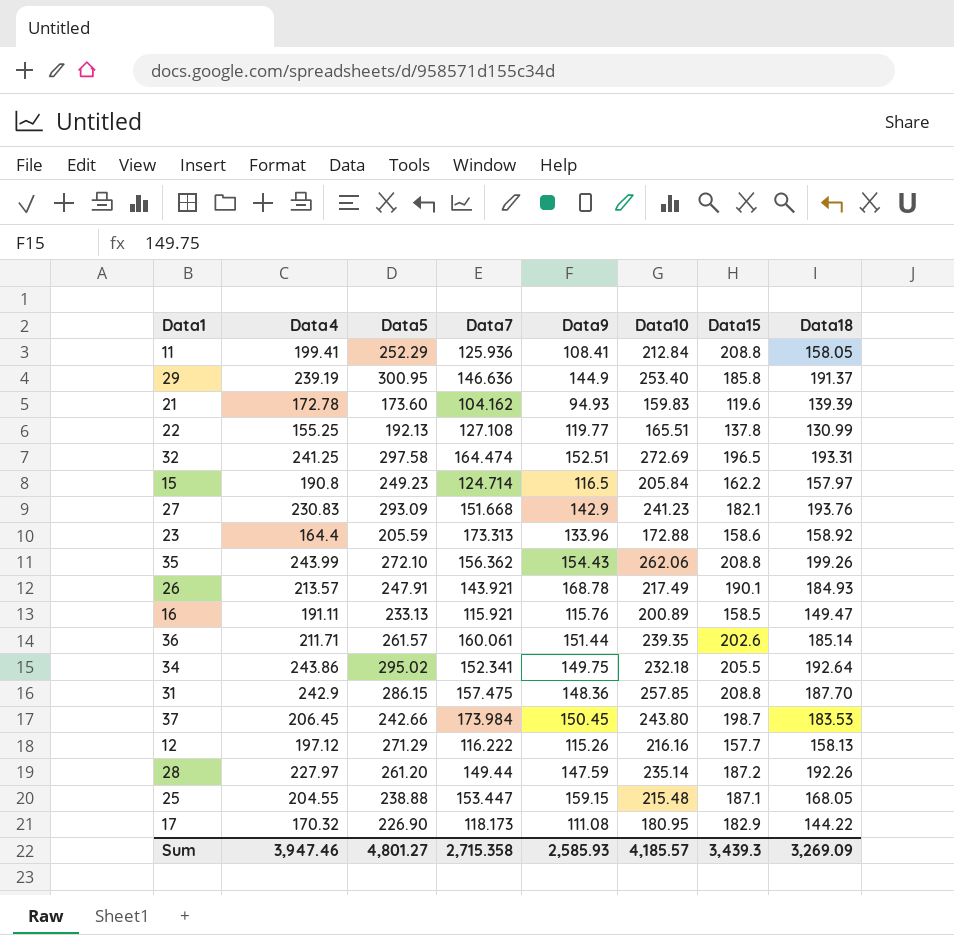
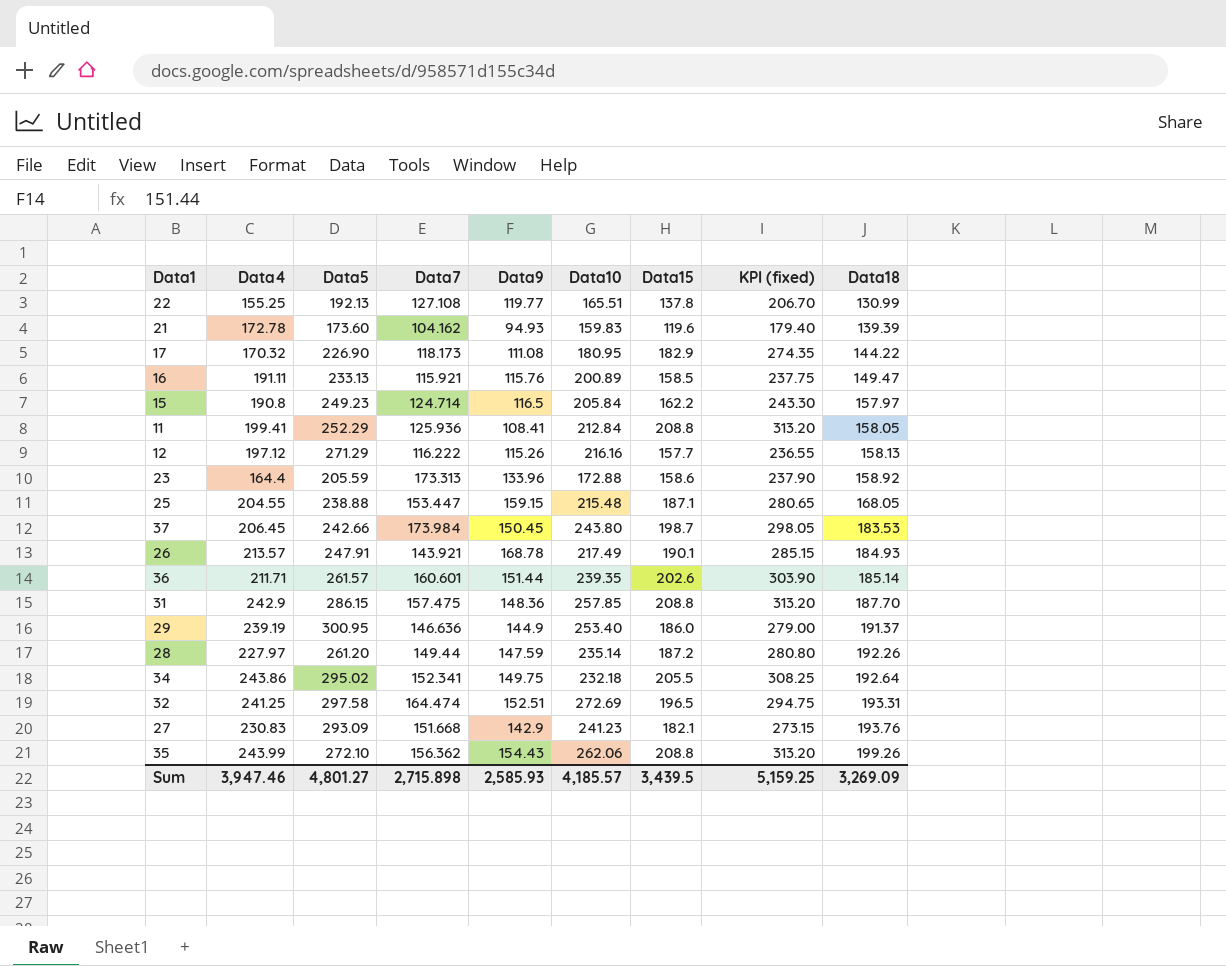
row order: none -> Data18 ascending
column KPI (fixed) | formula: none -> [Data15] * 1.5
36 | Data7: 160.061 -> 160.601
29 | Data15: 185.8 -> 186.0
Sum | Data7: 2,715.358 -> 2,715.898
Sum | Data15: 3,439.3 -> 3,439.5

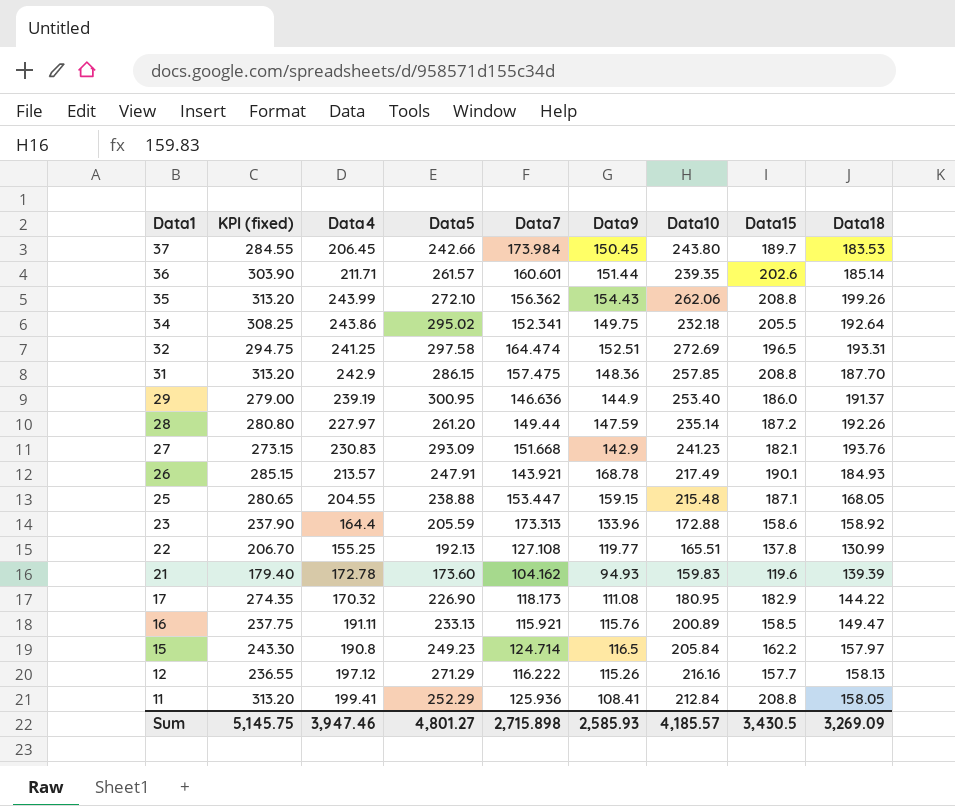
row order: Data18 ascending -> Data1 descending
column KPI (fixed) | position: 8 -> 2
37 | KPI (fixed): 298.05 -> 284.55
37 | Data15: 198.7 -> 189.7
Sum | KPI (fixed): 5,159.25 -> 5,145.75
Sum | Data15: 3,439.5 -> 3,430.5

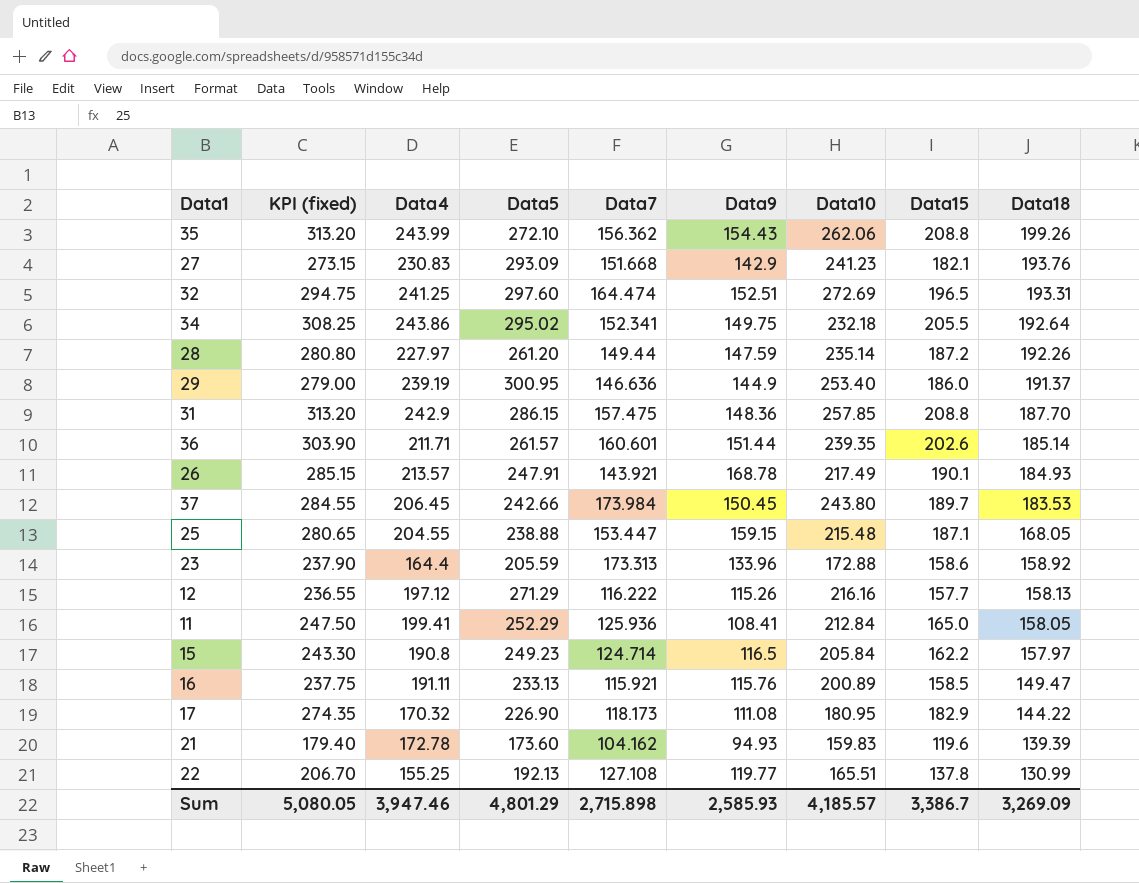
row order: Data1 descending -> Data18 descending
32 | Data5: 297.58 -> 297.60
11 | KPI (fixed): 313.20 -> 247.50
11 | Data15: 208.8 -> 165.0
Sum | KPI (fixed): 5,145.75 -> 5,080.05
Sum | Data5: 4,801.27 -> 4,801.29
Sum | Data15: 3,430.5 -> 3,386.7

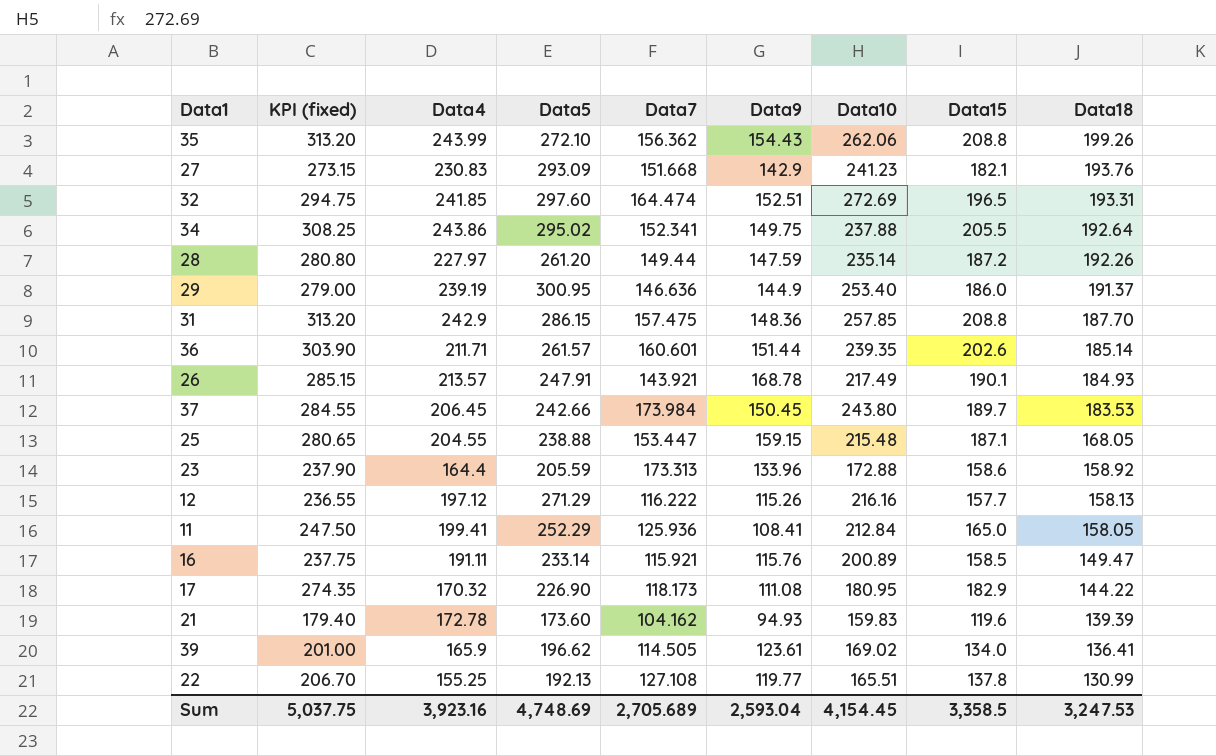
row 15: 243.30 | 190.8 | 249.23 | 124.714 | 116.5 | 205.84 | 162.2 | 157.97 -> none
32 | Data4: 241.25 -> 241.85
34 | Data10: 232.18 -> 237.88
16 | Data5: 233.13 -> 233.14
row 39: none -> 201.00 | 165.9 | 196.62 | 114.505 | 123.61 | 169.02 | 134.0 | 136.41
Sum | KPI (fixed): 5,080.05 -> 5,037.75
Sum | Data4: 3,947.46 -> 3,923.16
Sum | Data5: 4,801.29 -> 4,748.69
Sum | Data7: 2,715.898 -> 2,705.689
Sum | Data9: 2,585.93 -> 2,593.04
Sum | Data10: 4,185.57 -> 4,154.45
Sum | Data15: 3,386.7 -> 3,358.5
Sum | Data18: 3,269.09 -> 3,247.53

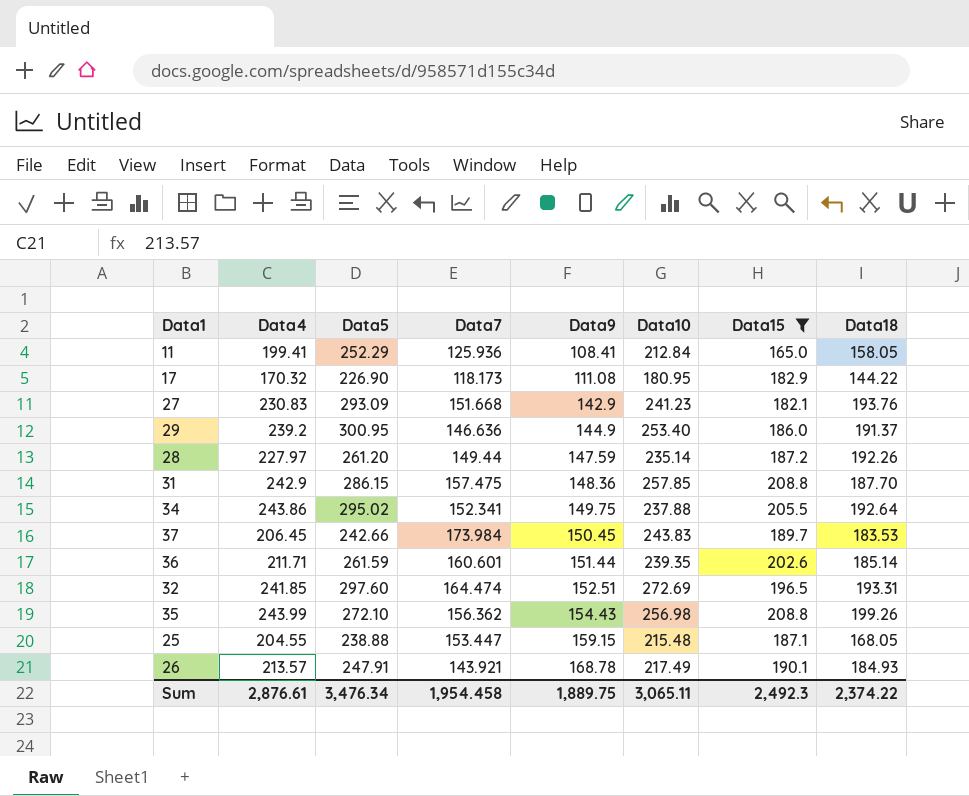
filter: none -> Data15 >= 165.0
row order: Data18 descending -> Data9 ascending
column KPI (fixed) | formula: [Data15] * 1.5 -> none
29 | Data4: 239.19 -> 239.2
37 | Data10: 243.80 -> 243.83
36 | Data5: 261.57 -> 261.59
35 | Data10: 262.06 -> 256.98
Sum | Data4: 3,923.16 -> 2,876.61
Sum | Data5: 4,748.69 -> 3,476.34
Sum | Data7: 2,705.689 -> 1,954.458
Sum | Data9: 2,593.04 -> 1,889.75
Sum | Data10: 4,154.45 -> 3,065.11
Sum | Data15: 3,358.5 -> 2,492.3
Sum | Data18: 3,247.53 -> 2,374.22

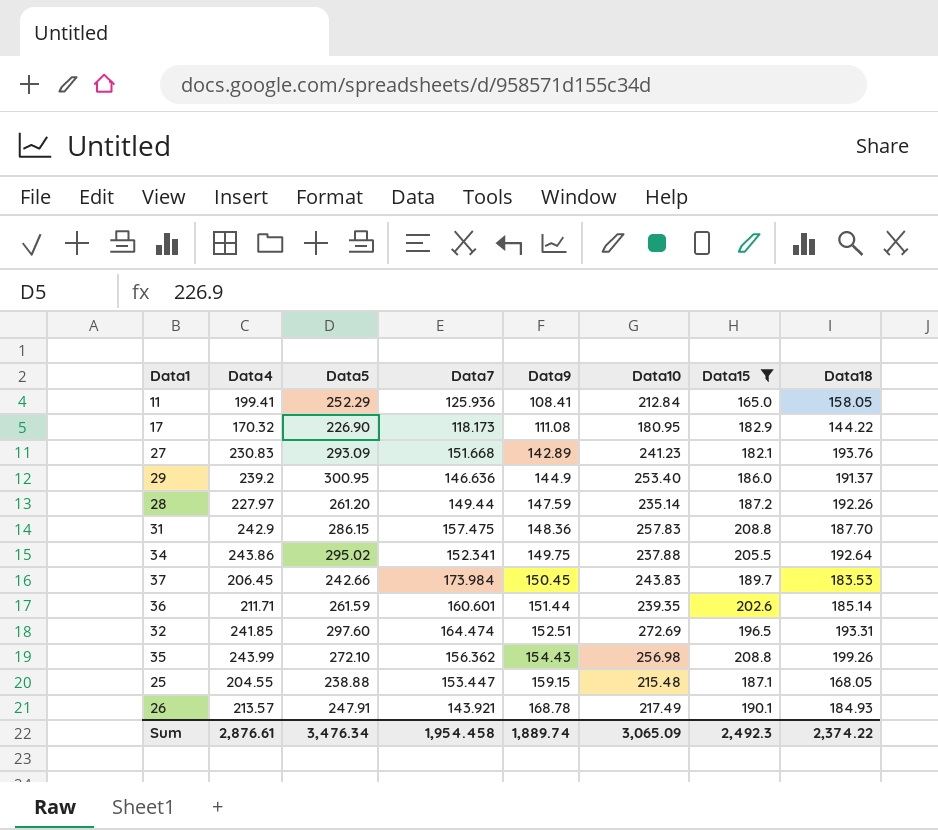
27 | Data9: 142.9 -> 142.89
31 | Data10: 257.85 -> 257.83
Sum | Data9: 1,889.75 -> 1,889.74
Sum | Data10: 3,065.11 -> 3,065.09

